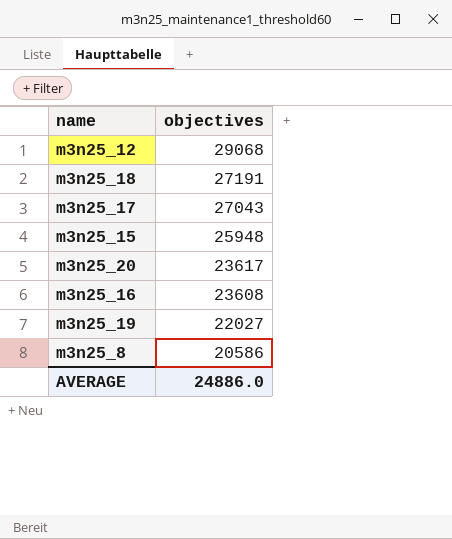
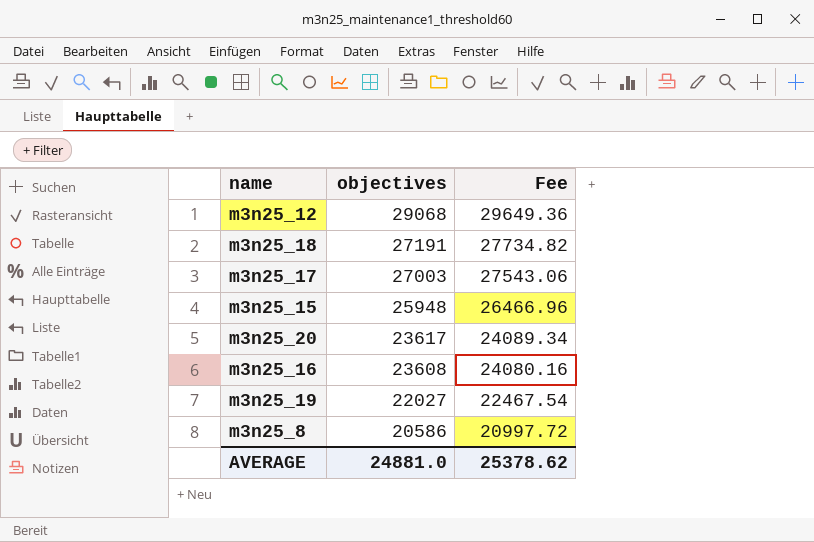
column Fee | formula: none -> [objectives] * 1.02
m3n25_17 | objectives: 27043 -> 27003
AVERAGE | objectives: 24886.0 -> 24881.0

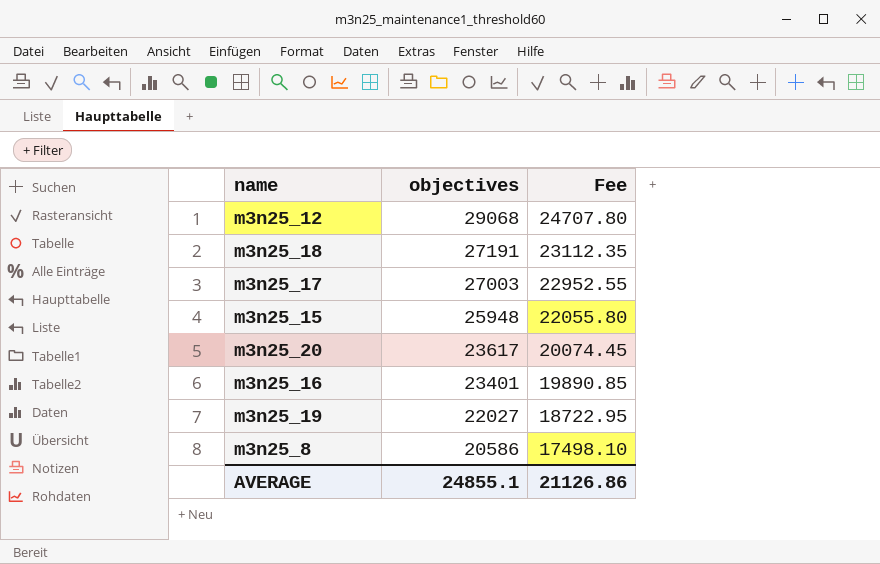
column Fee | formula: [objectives] * 1.02 -> [objectives] * 0.85
m3n25_16 | objectives: 23608 -> 23401
AVERAGE | objectives: 24881.0 -> 24855.1
AVERAGE | Fee: 25378.62 -> 21126.86

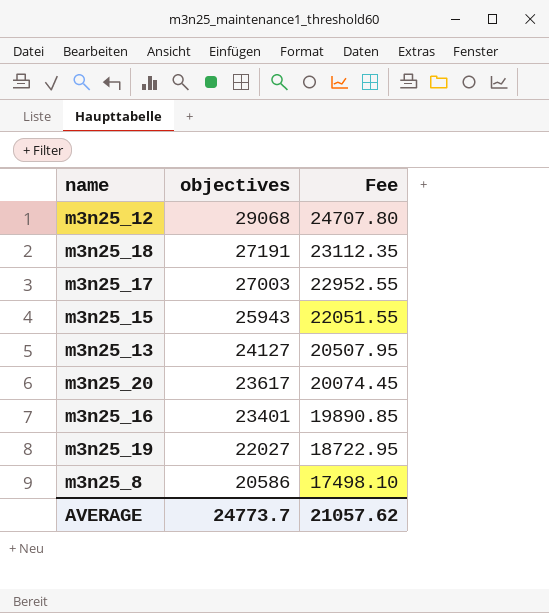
m3n25_15 | objectives: 25948 -> 25943
m3n25_15 | Fee: 22055.80 -> 22051.55
row m3n25_13: none -> 24127 | 20507.95
AVERAGE | objectives: 24855.1 -> 24773.7
AVERAGE | Fee: 21126.86 -> 21057.62

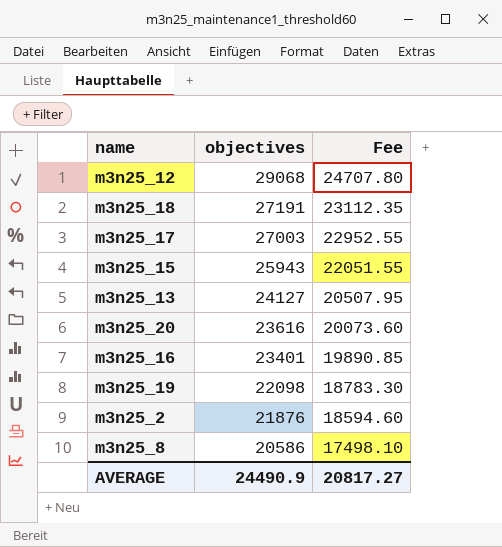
m3n25_20 | objectives: 23617 -> 23616
m3n25_20 | Fee: 20074.45 -> 20073.60
m3n25_19 | objectives: 22027 -> 22098
m3n25_19 | Fee: 18722.95 -> 18783.30
row m3n25_2: none -> 21876 | 18594.60
AVERAGE | objectives: 24773.7 -> 24490.9
AVERAGE | Fee: 21057.62 -> 20817.27

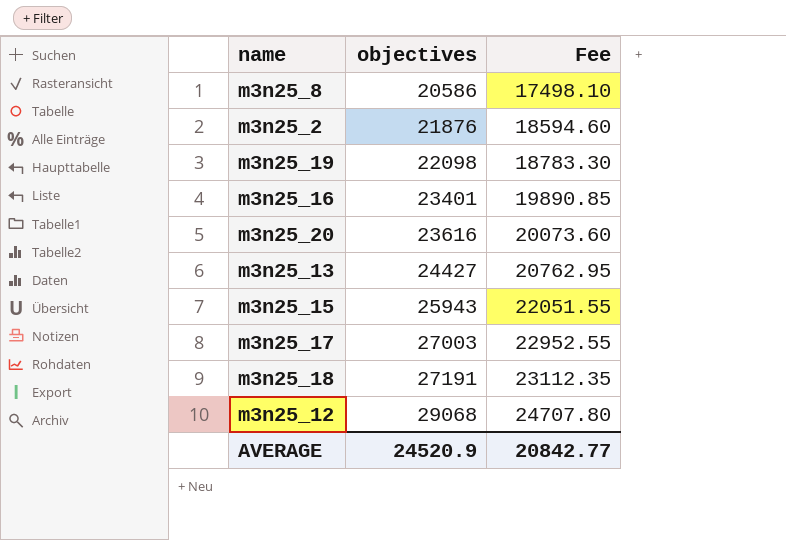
row order: objectives descending -> objectives ascending
m3n25_13 | objectives: 24127 -> 24427
m3n25_13 | Fee: 20507.95 -> 20762.95
AVERAGE | objectives: 24490.9 -> 24520.9
AVERAGE | Fee: 20817.27 -> 20842.77

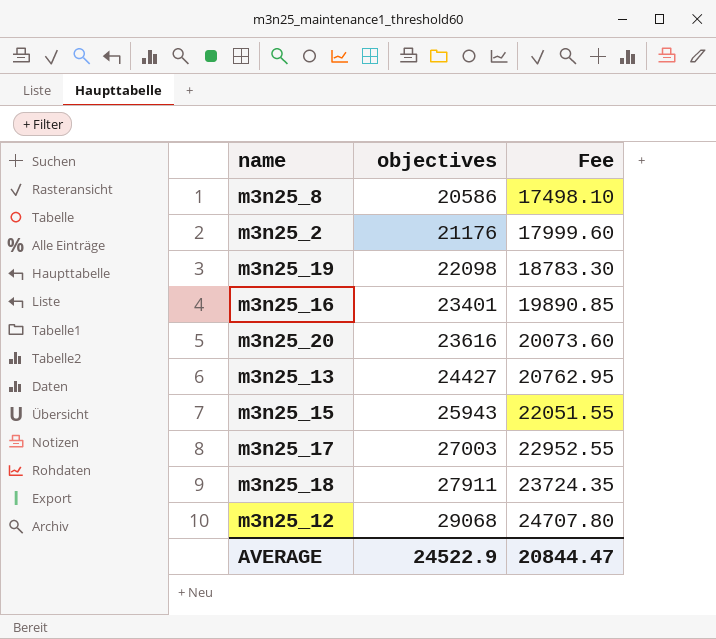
m3n25_2 | objectives: 21876 -> 21176
m3n25_2 | Fee: 18594.60 -> 17999.60
m3n25_18 | objectives: 27191 -> 27911
m3n25_18 | Fee: 23112.35 -> 23724.35
AVERAGE | objectives: 24520.9 -> 24522.9
AVERAGE | Fee: 20842.77 -> 20844.47

